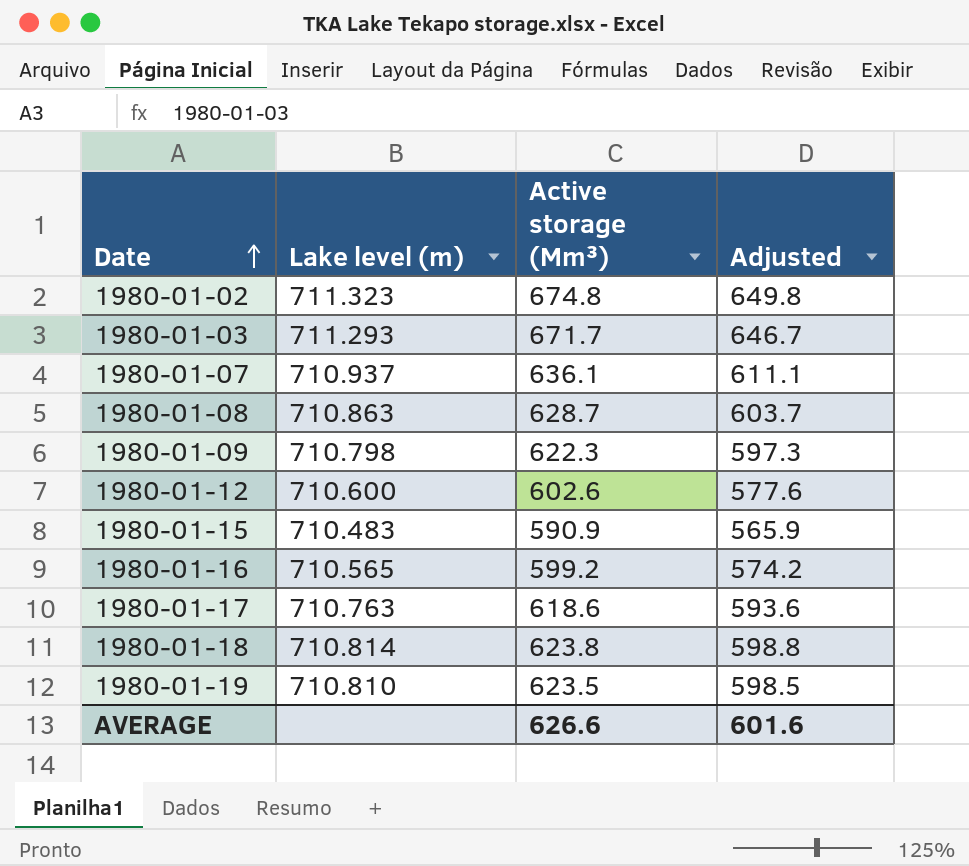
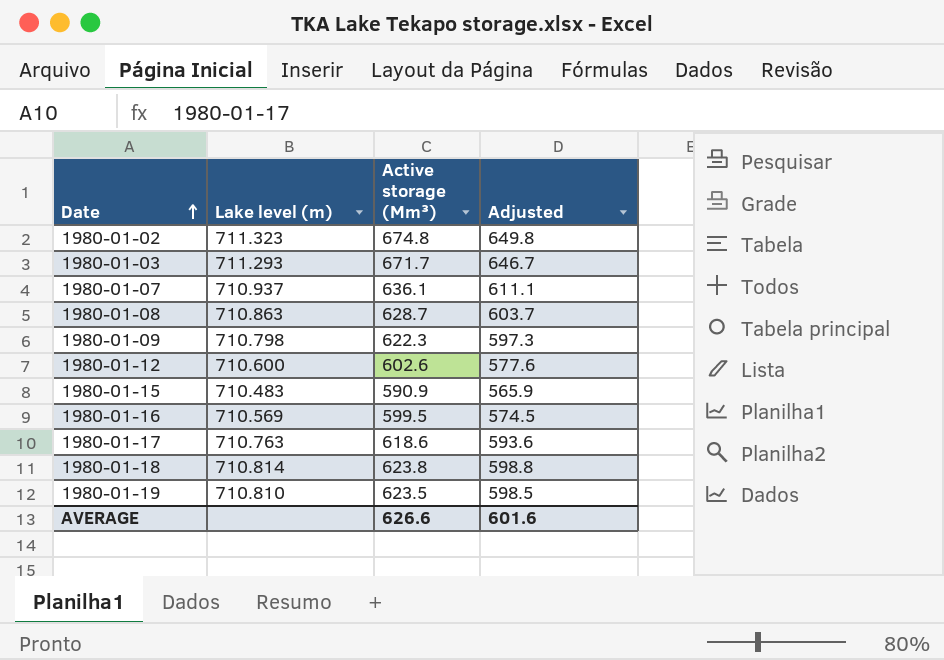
1980-01-16 | Lake level (m): 710.565 -> 710.569
1980-01-16 | Active storage (Mm³): 599.2 -> 599.5
1980-01-16 | Adjusted: 574.2 -> 574.5

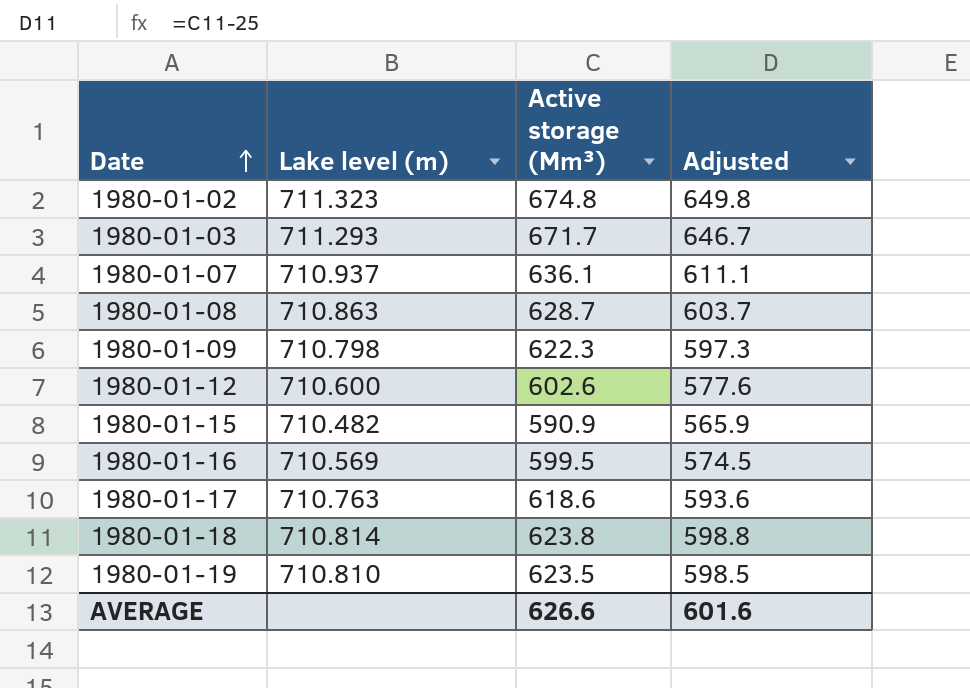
1980-01-15 | Lake level (m): 710.483 -> 710.482

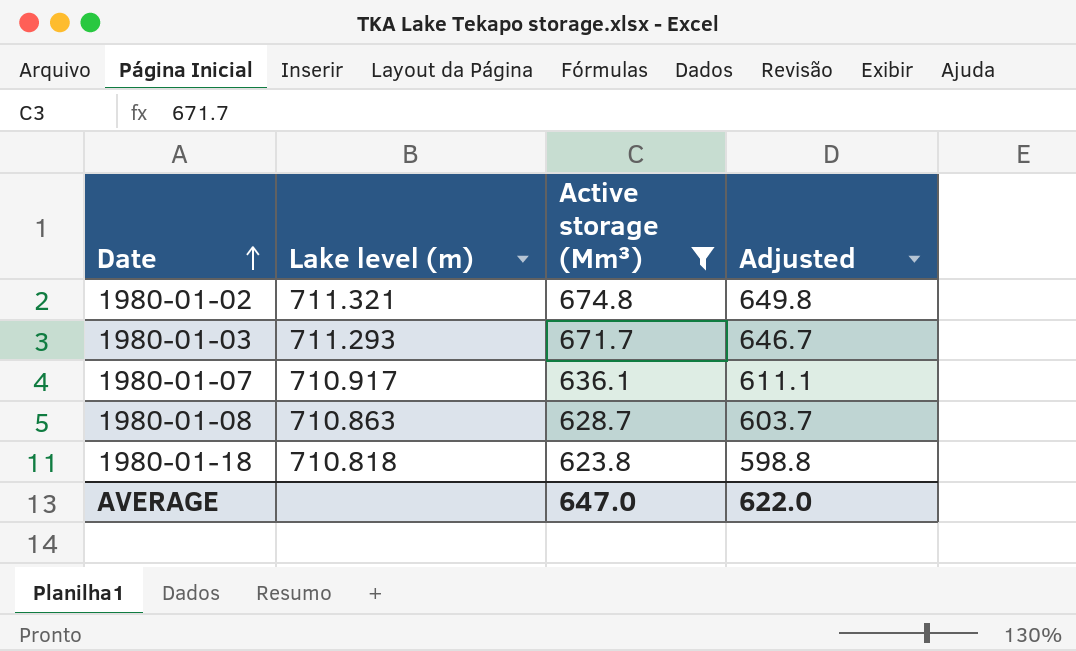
filter: none -> Active storage (Mm³) >= 623.8
1980-01-02 | Lake level (m): 711.323 -> 711.321
1980-01-07 | Lake level (m): 710.937 -> 710.917
1980-01-18 | Lake level (m): 710.814 -> 710.818
AVERAGE | Active storage (Mm³): 626.6 -> 647.0
AVERAGE | Adjusted: 601.6 -> 622.0

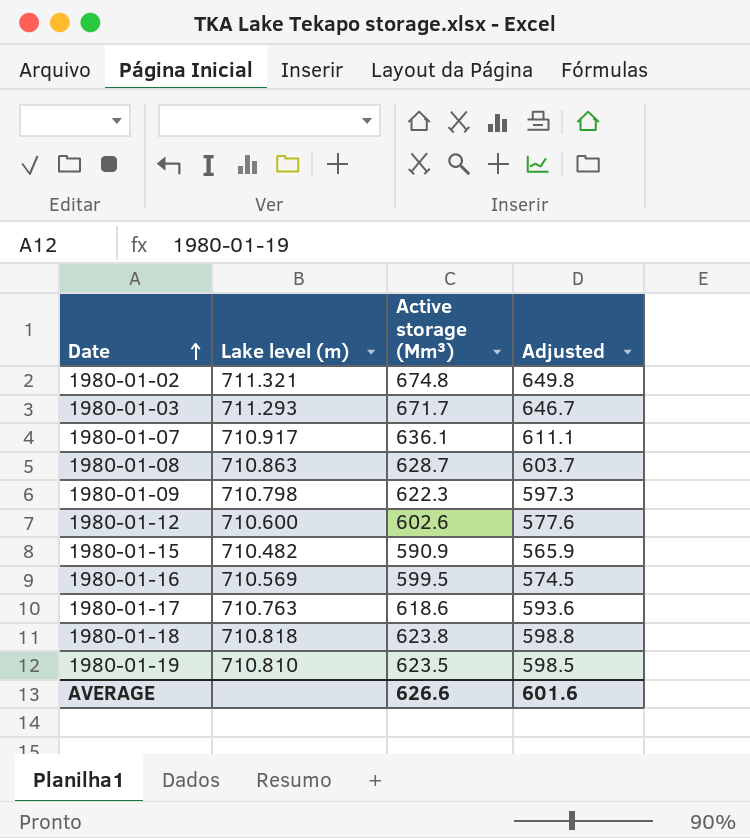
filter: Active storage (Mm³) >= 623.8 -> none
AVERAGE | Active storage (Mm³): 647.0 -> 626.6
AVERAGE | Adjusted: 622.0 -> 601.6

